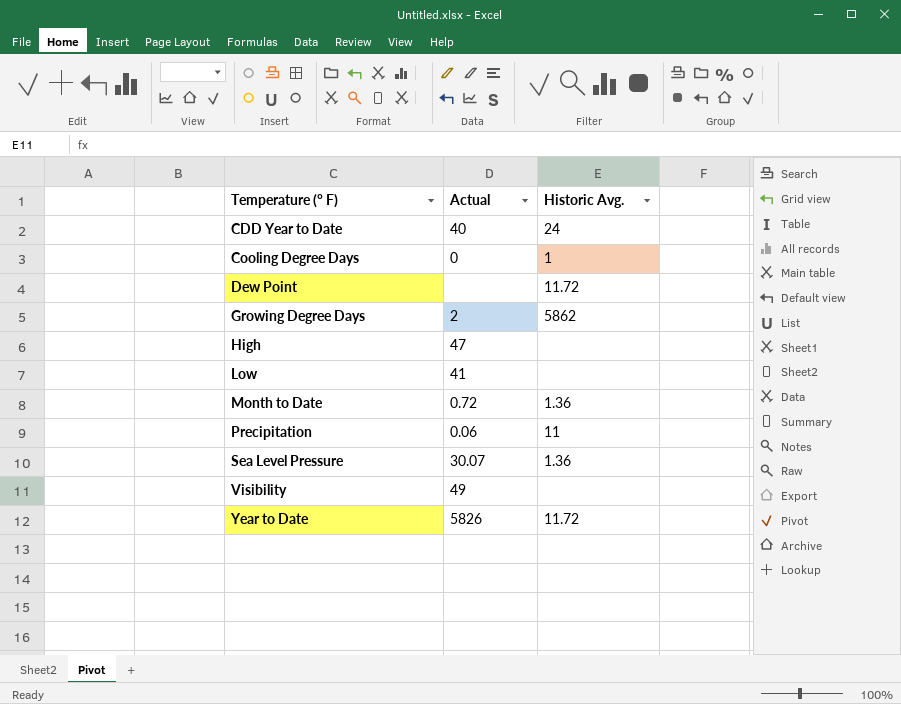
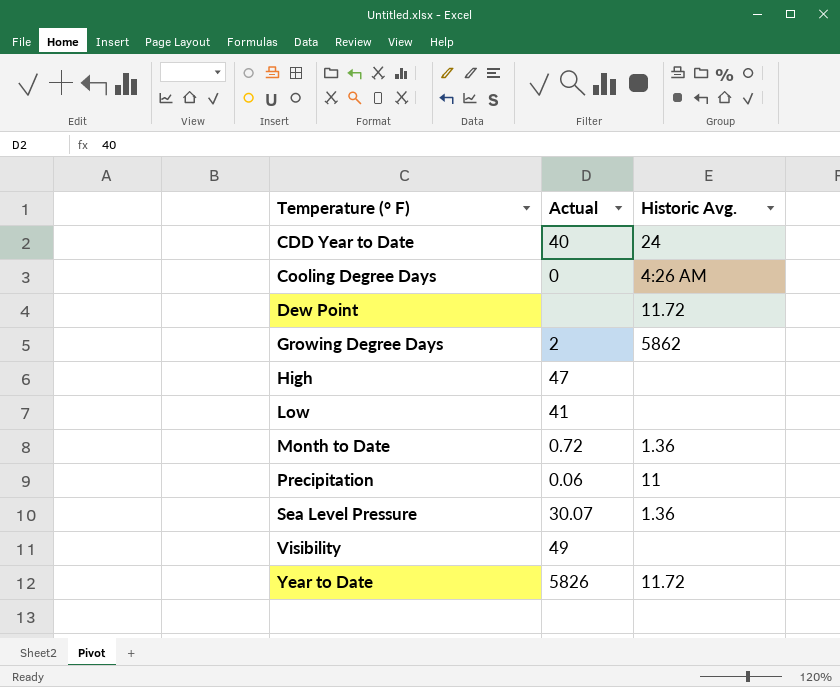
Cooling Degree Days | Historic Avg.: 1 -> 4:26 AM

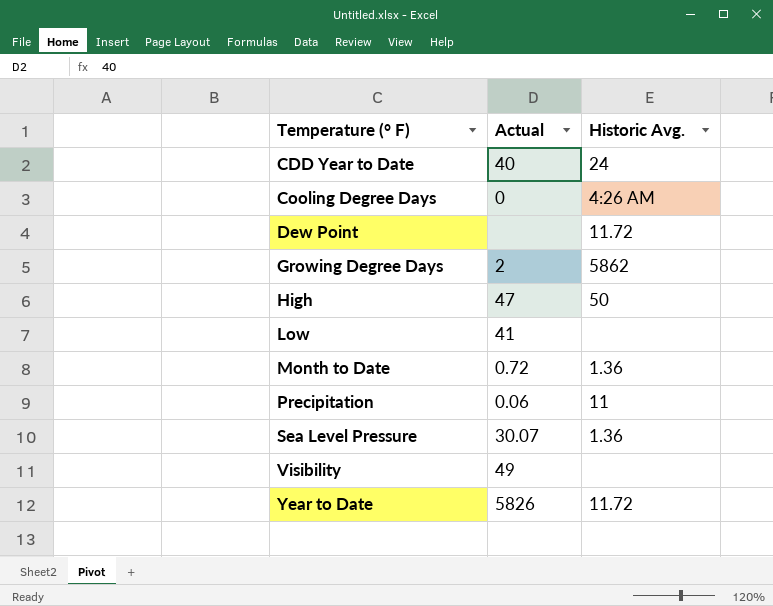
High | Historic Avg.: none -> 50

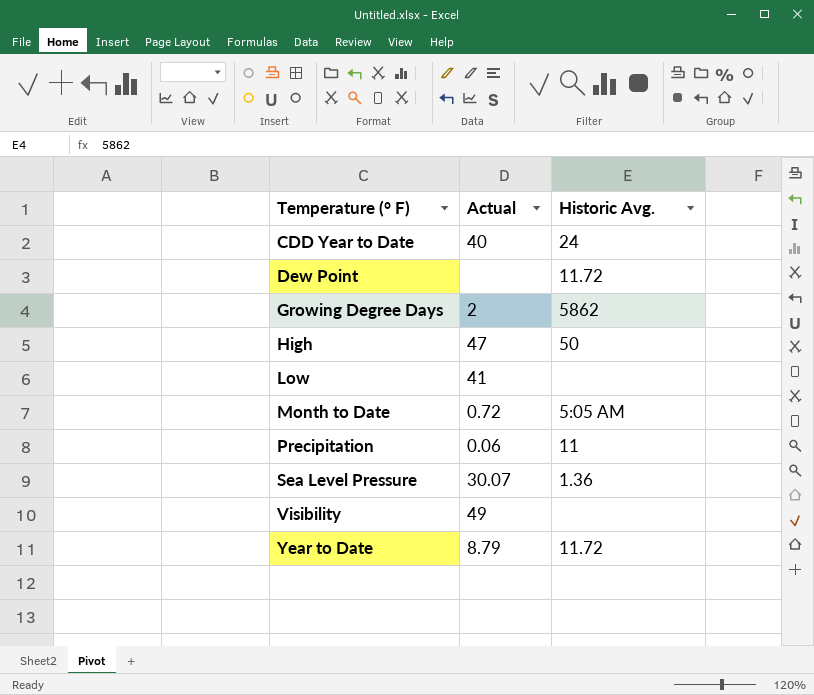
row Cooling Degree Days: 0 | 4:26 AM -> none
Month to Date | Historic Avg.: 1.36 -> 5:05 AM
Year to Date | Actual: 5826 -> 8.79

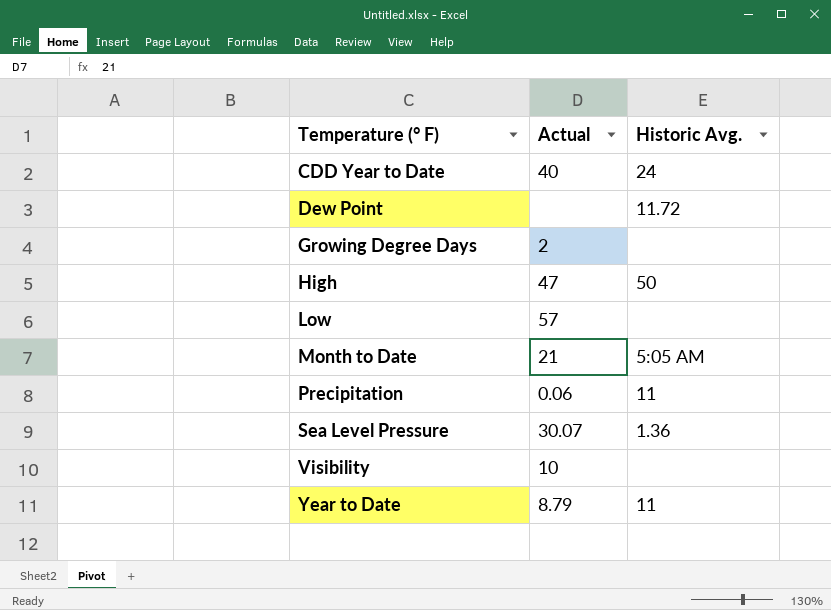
Growing Degree Days | Historic Avg.: 5862 -> none
Low | Actual: 41 -> 57
Month to Date | Actual: 0.72 -> 21
Visibility | Actual: 49 -> 10
Year to Date | Historic Avg.: 11.72 -> 11

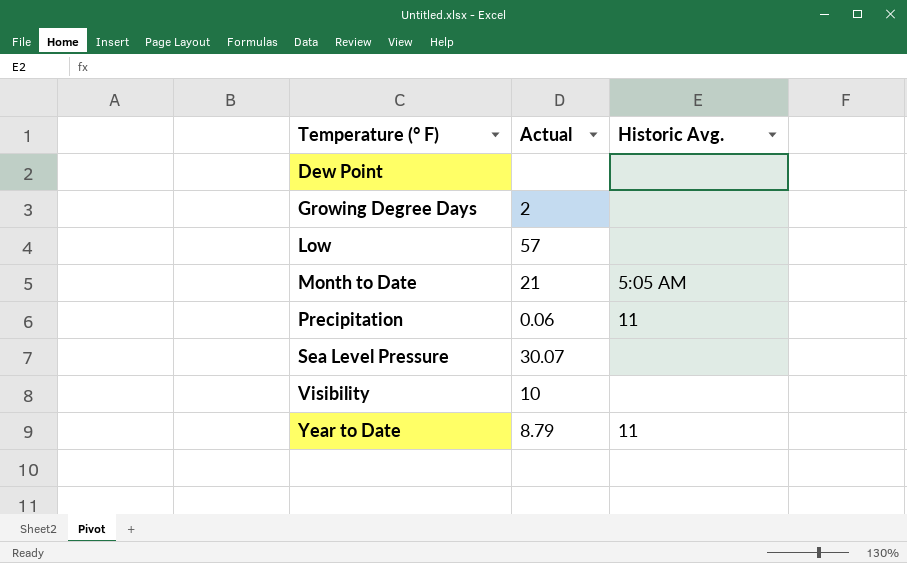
row CDD Year to Date: 40 | 24 -> none
row High: 47 | 50 -> none
Dew Point | Historic Avg.: 11.72 -> none
Sea Level Pressure | Historic Avg.: 1.36 -> none

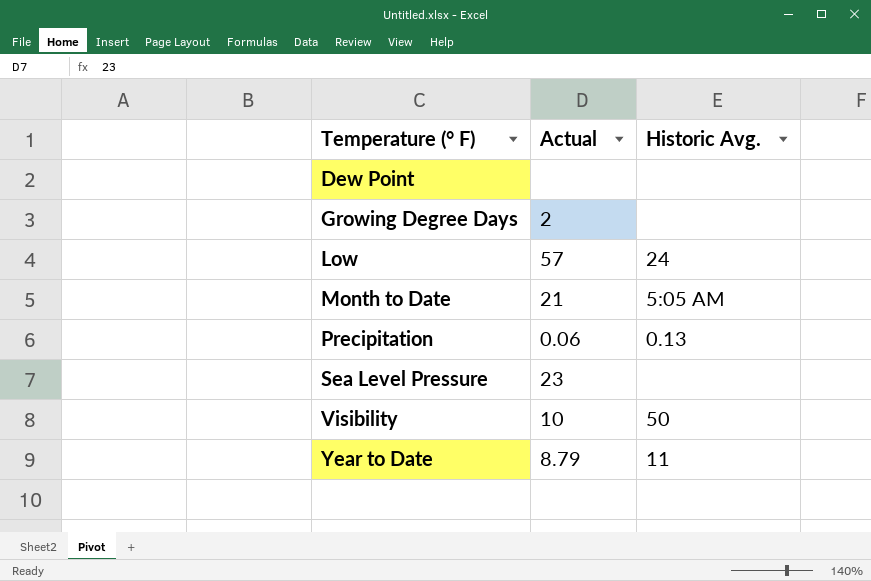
Low | Historic Avg.: none -> 24
Precipitation | Historic Avg.: 11 -> 0.13
Sea Level Pressure | Actual: 30.07 -> 23
Visibility | Historic Avg.: none -> 50

